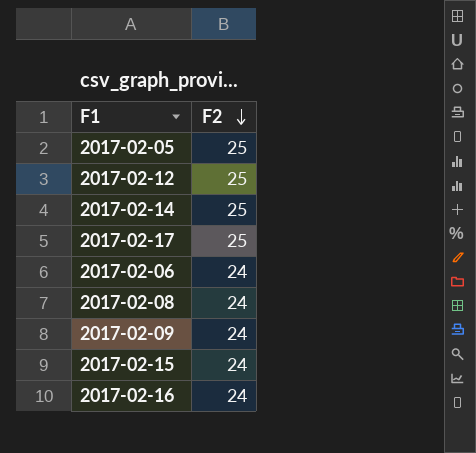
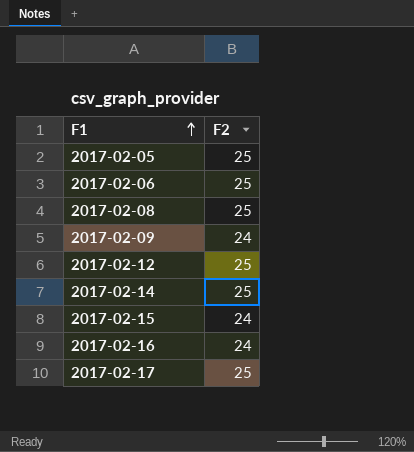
row order: F2 descending -> F1 ascending
2017-02-06 | F2: 24 -> 25
2017-02-08 | F2: 24 -> 25

